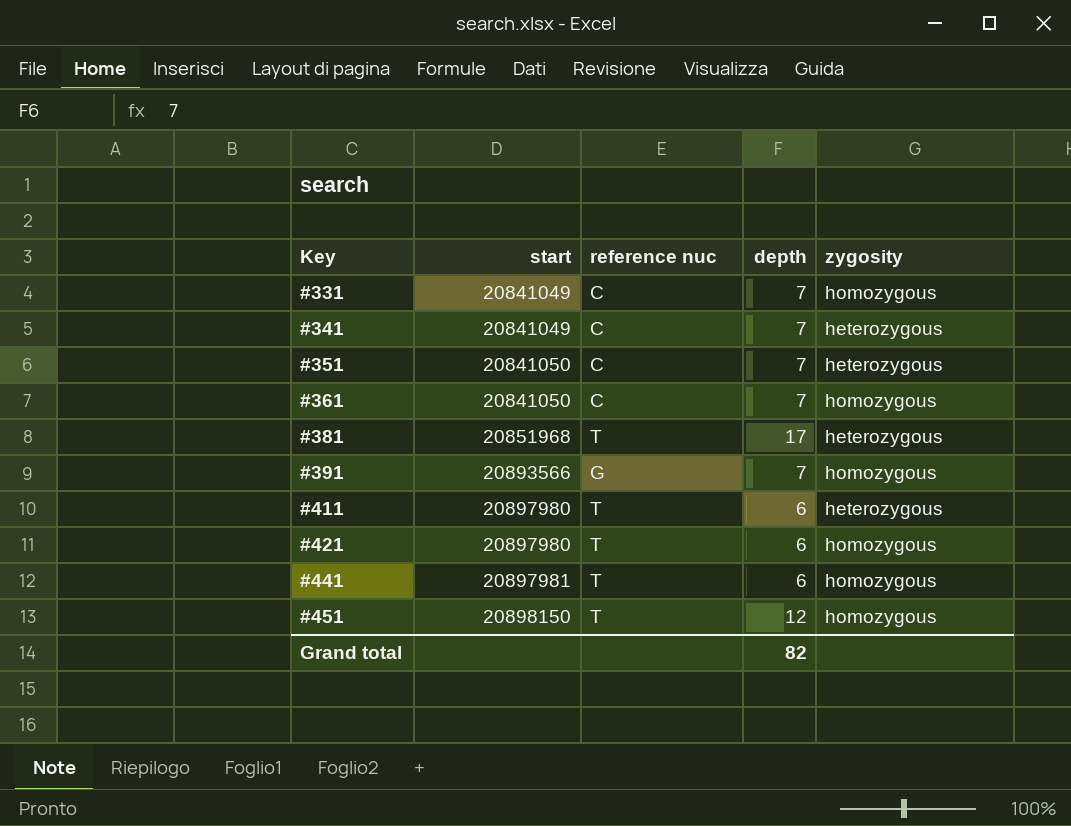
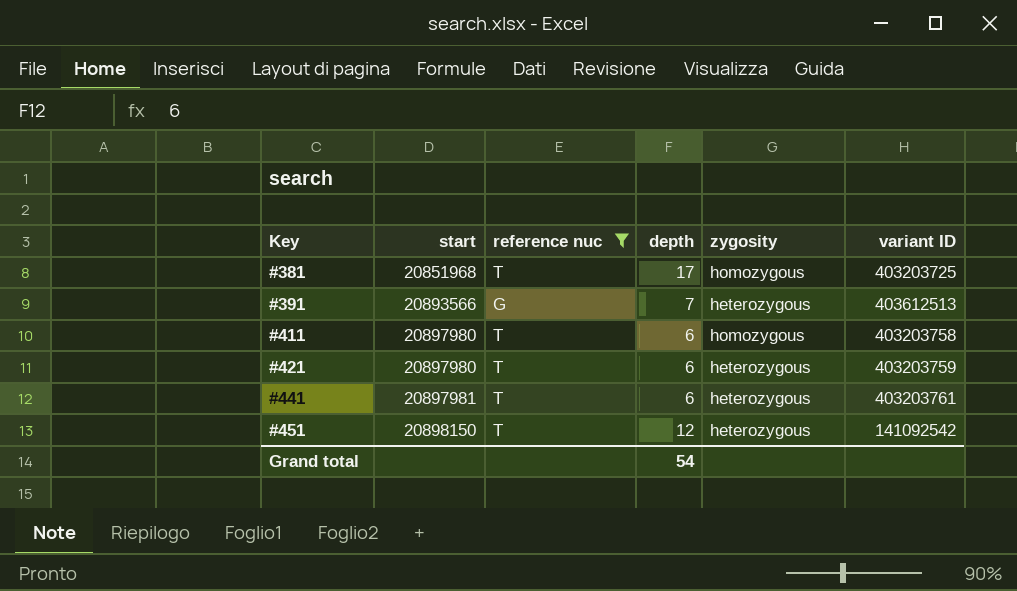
filter: none -> reference nuc != C
column variant ID | position: none -> 6
#381 | zygosity: heterozygous -> homozygous
#391 | zygosity: homozygous -> heterozygous
#411 | zygosity: heterozygous -> homozygous
#421 | zygosity: homozygous -> heterozygous
#441 | zygosity: homozygous -> heterozygous
#451 | zygosity: homozygous -> heterozygous
Grand total | depth: 82 -> 54

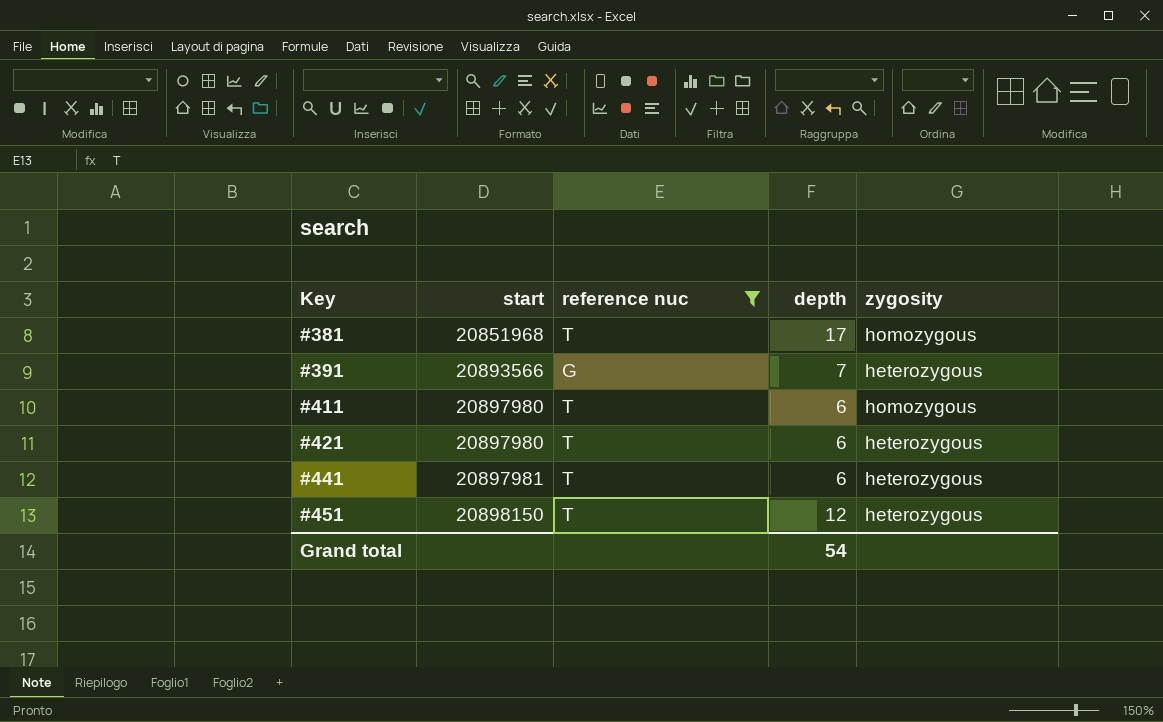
column variant ID | position: 6 -> none

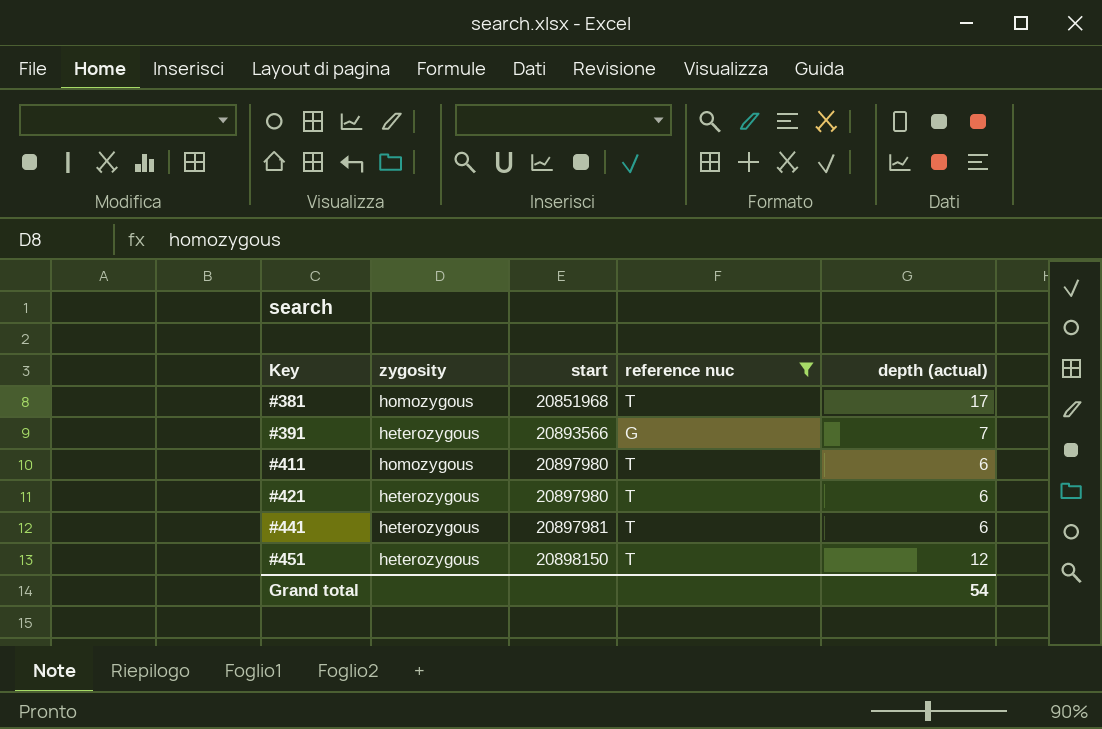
column zygosity | position: 5 -> 2
column name: depth -> depth (actual)

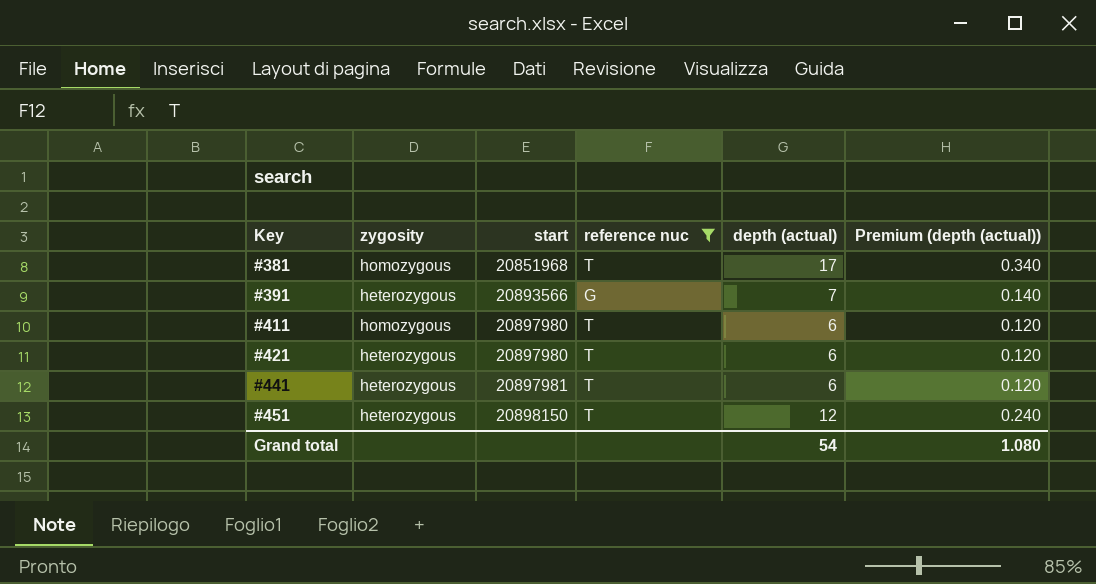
column Premium (depth (actual)) | formula: none -> [depth (actual)] * 0.02

